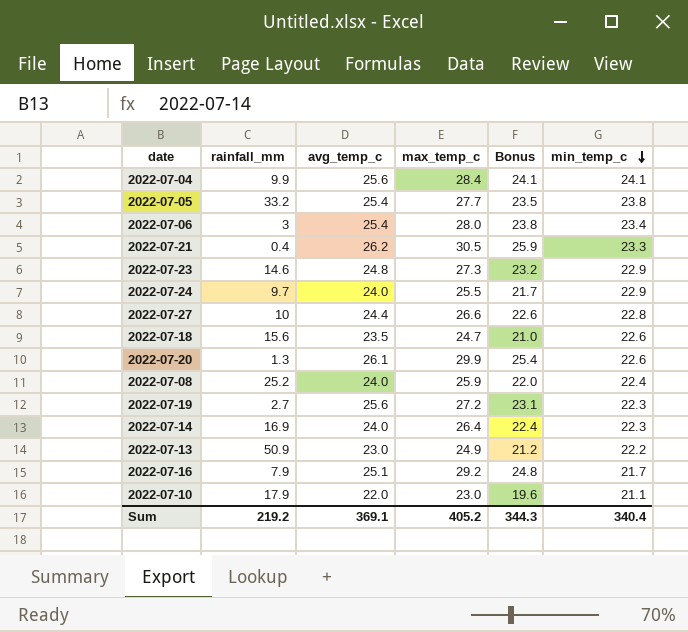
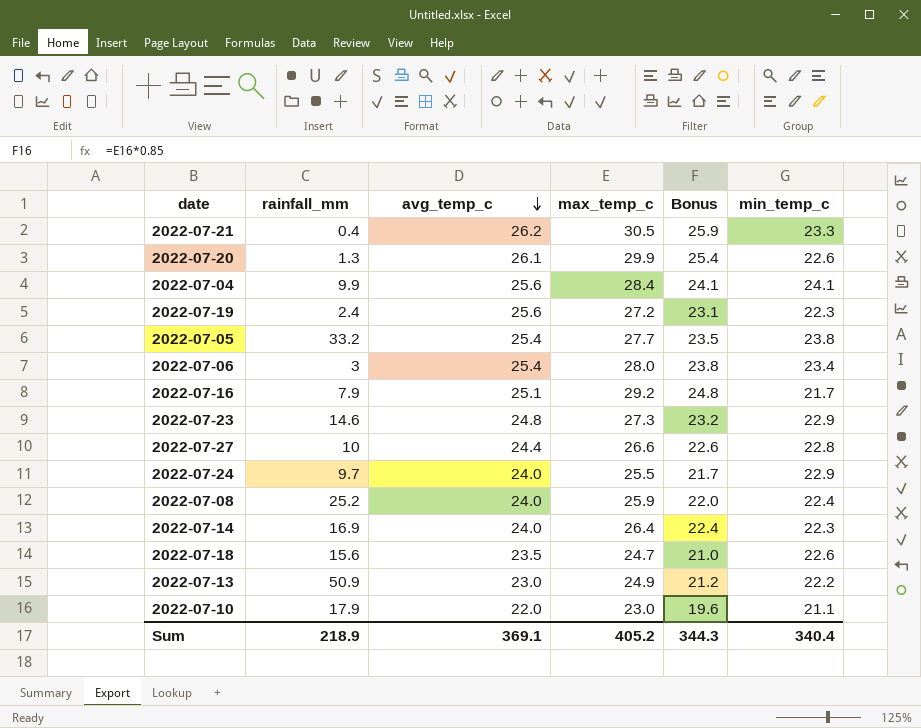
row order: min_temp_c descending -> avg_temp_c descending
2022-07-19 | rainfall_mm: 2.7 -> 2.4
Sum | rainfall_mm: 219.2 -> 218.9

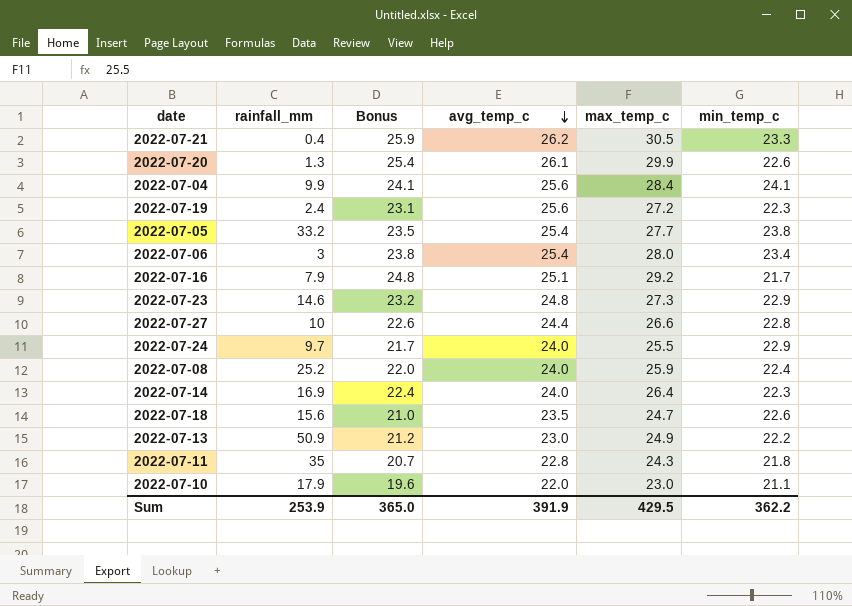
column Bonus | position: 5 -> 3
row 2022-07-11: none -> 35 | 20.7 | 22.8 | 24.3 | 21.8
Sum | rainfall_mm: 218.9 -> 253.9
Sum | Bonus: 344.3 -> 365.0
Sum | avg_temp_c: 369.1 -> 391.9
Sum | max_temp_c: 405.2 -> 429.5
Sum | min_temp_c: 340.4 -> 362.2

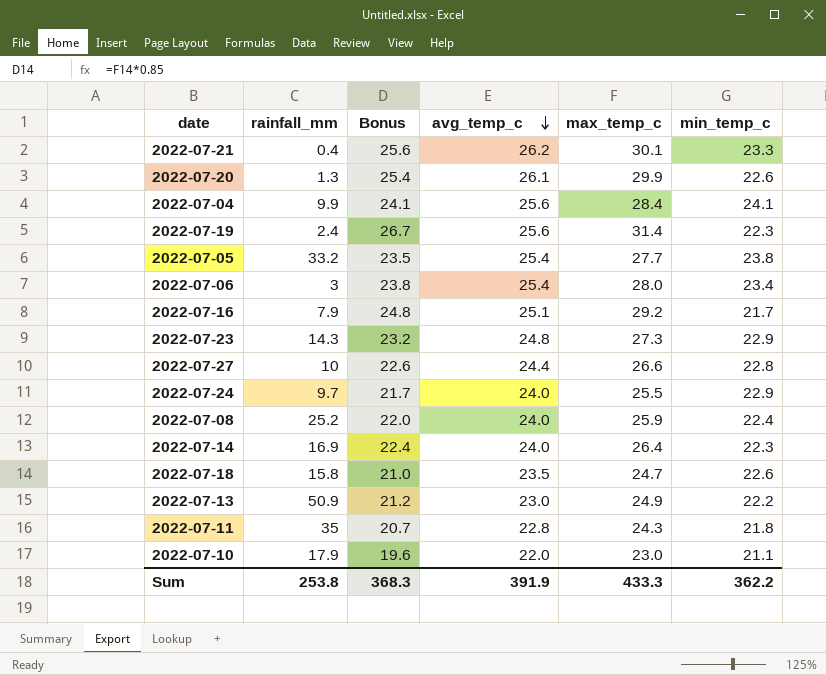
2022-07-21 | Bonus: 25.9 -> 25.6
2022-07-21 | max_temp_c: 30.5 -> 30.1
2022-07-19 | Bonus: 23.1 -> 26.7
2022-07-19 | max_temp_c: 27.2 -> 31.4
2022-07-23 | rainfall_mm: 14.6 -> 14.3
2022-07-18 | rainfall_mm: 15.6 -> 15.8
Sum | rainfall_mm: 253.9 -> 253.8
Sum | Bonus: 365.0 -> 368.3
Sum | max_temp_c: 429.5 -> 433.3

